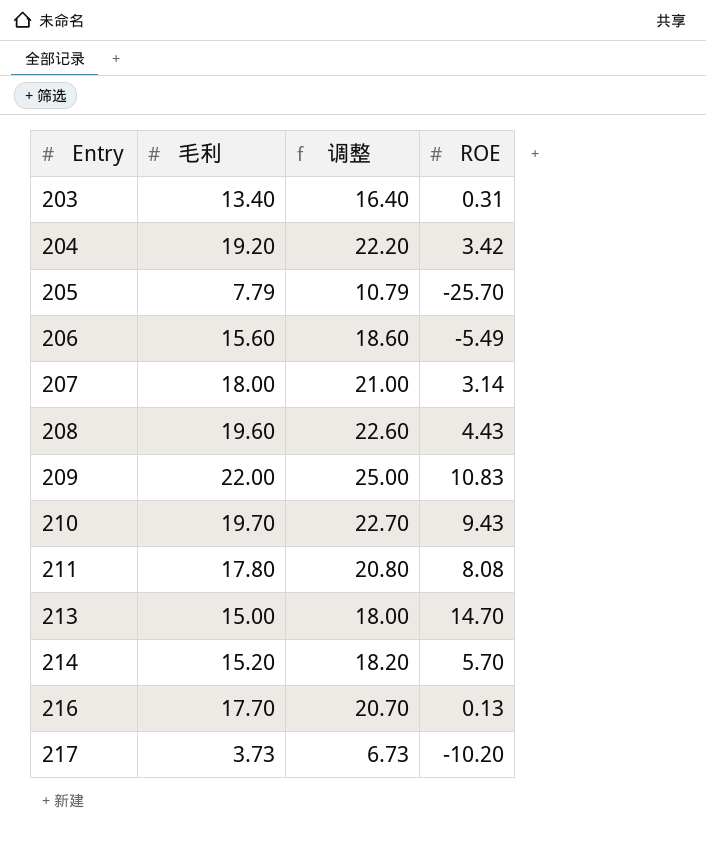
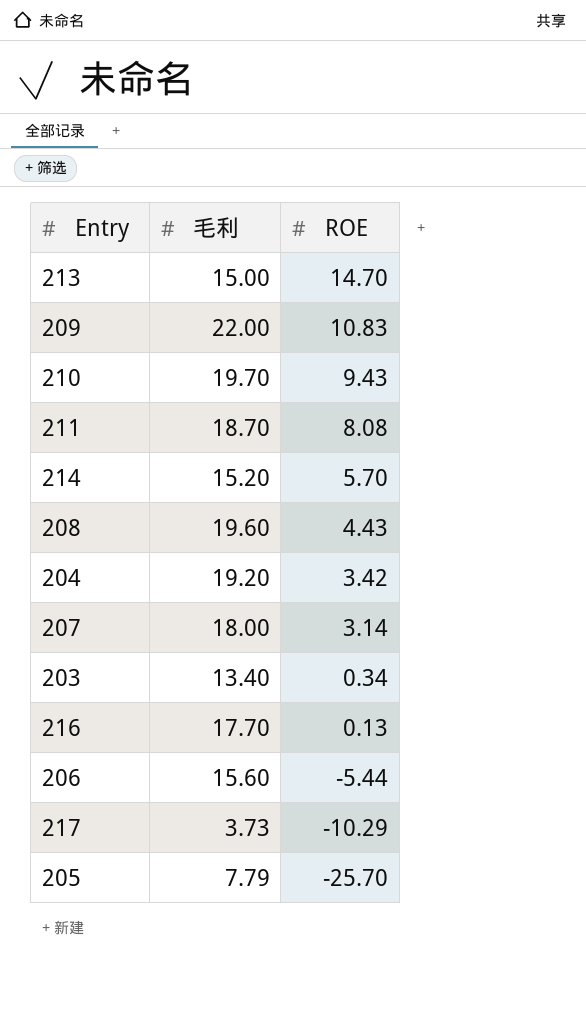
row order: Entry ascending -> ROE descending
column 调整 | formula: [毛利] + 3 -> none
211 | 毛利: 17.80 -> 18.70
203 | ROE: 0.31 -> 0.34
206 | ROE: -5.49 -> -5.44
217 | ROE: -10.20 -> -10.29

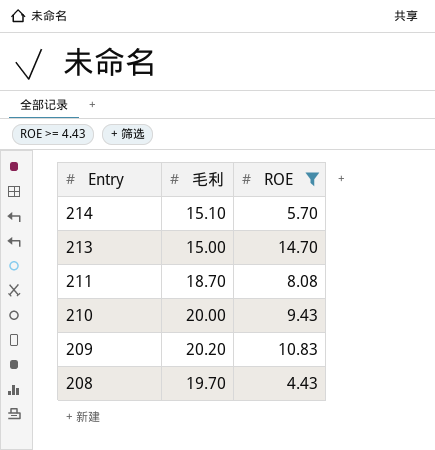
filter: none -> ROE >= 4.43
row order: ROE descending -> Entry descending
214 | 毛利: 15.20 -> 15.10
210 | 毛利: 19.70 -> 20.00
209 | 毛利: 22.00 -> 20.20
208 | 毛利: 19.60 -> 19.70

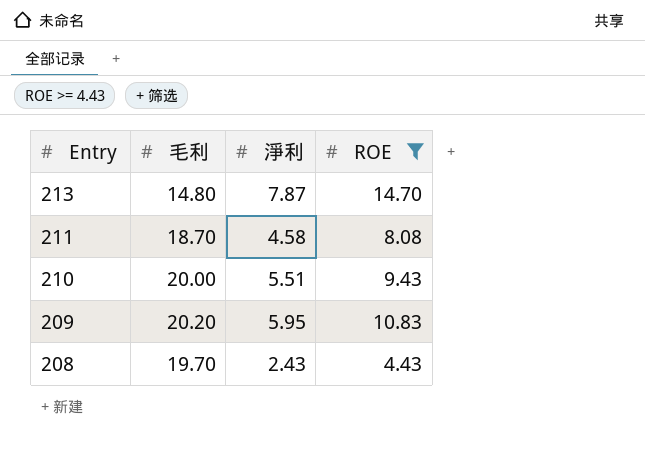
column 淨利 | position: none -> 3
row 214: 15.10 | 5.70 -> none
213 | 毛利: 15.00 -> 14.80

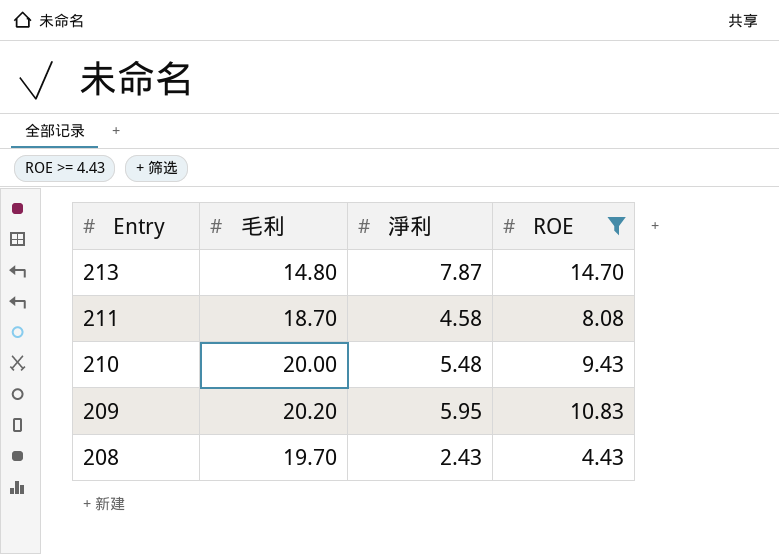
210 | 淨利: 5.51 -> 5.48

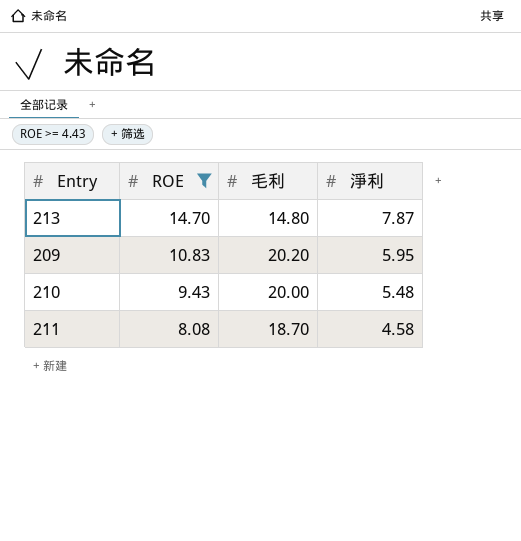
row order: Entry descending -> ROE descending
column ROE | position: 4 -> 2
row 208: 19.70 | 2.43 | 4.43 -> none

